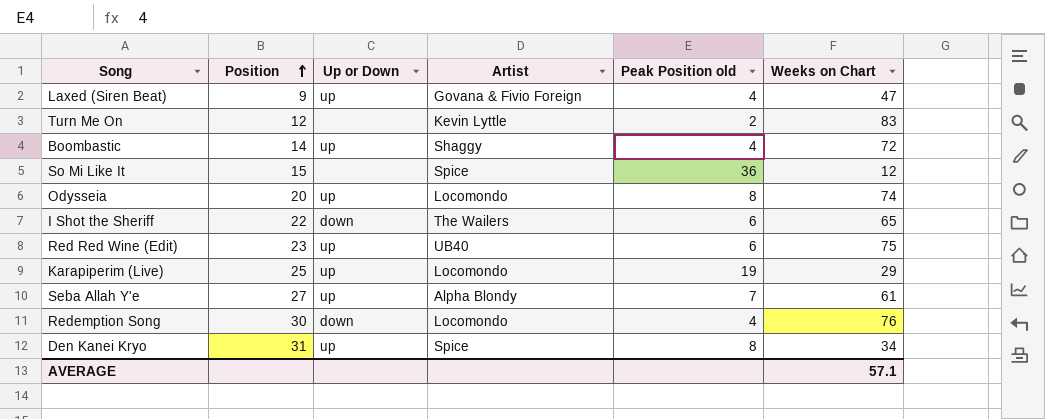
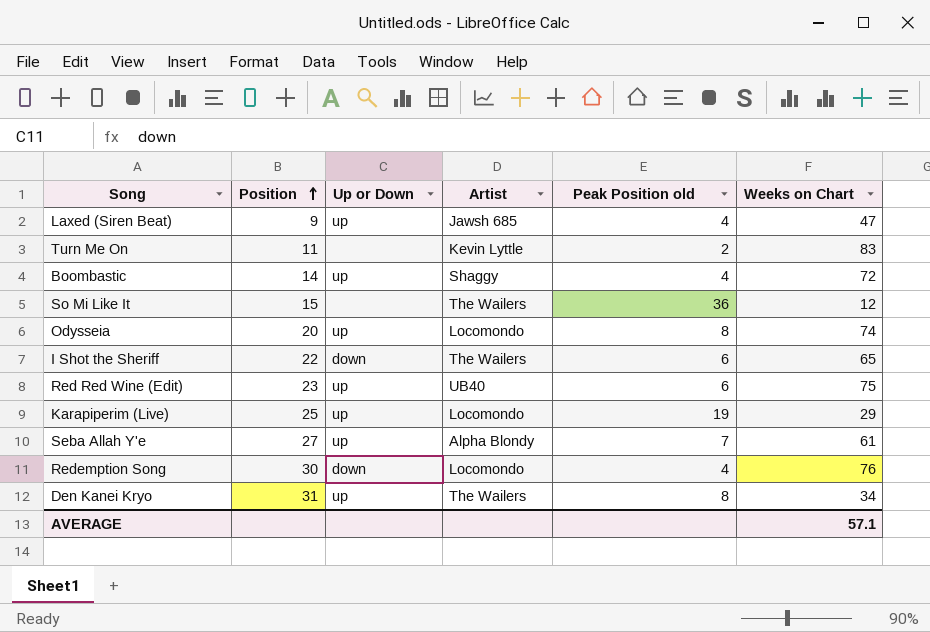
Laxed (Siren Beat) | Artist: Govana & Fivio Foreign -> Jawsh 685
Turn Me On | Position: 12 -> 11
So Mi Like It | Artist: Spice -> The Wailers
Den Kanei Kryo | Artist: Spice -> The Wailers

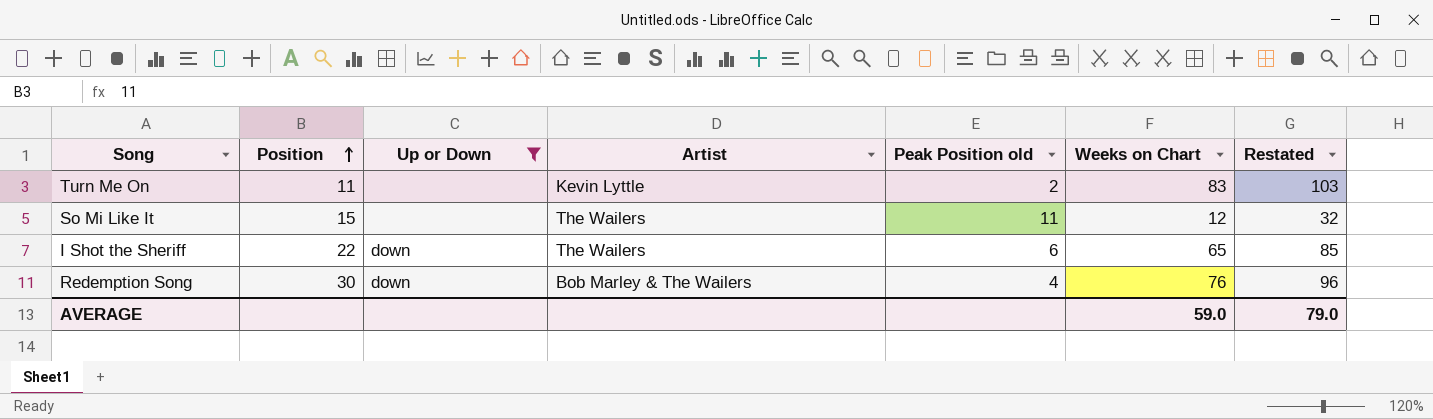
filter: none -> Up or Down != up
column Restated | formula: none -> [Weeks on Chart] + 20
So Mi Like It | Peak Position old: 36 -> 11
Redemption Song | Artist: Locomondo -> Bob Marley & The Wailers
AVERAGE | Weeks on Chart: 57.1 -> 59.0

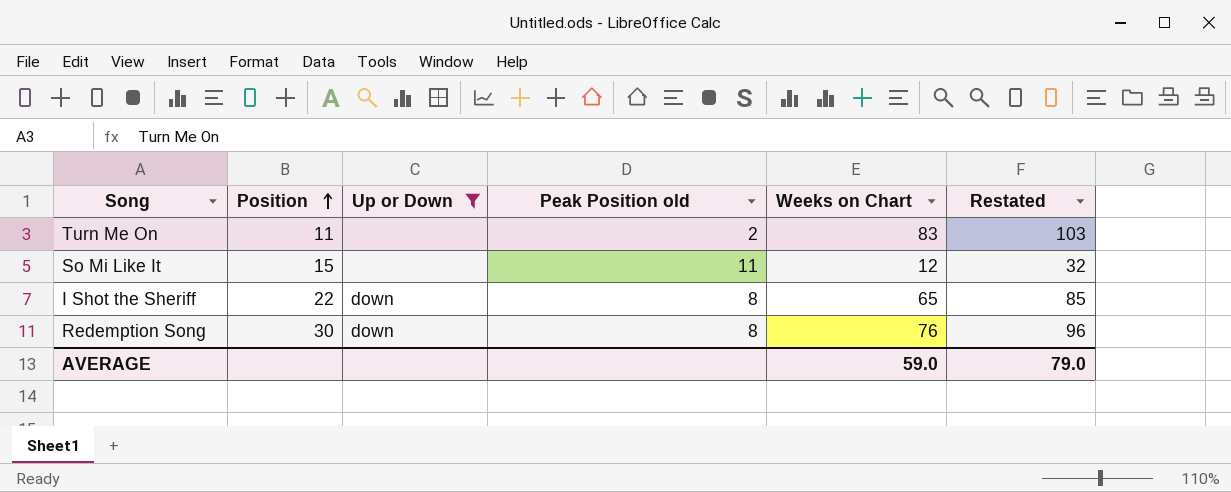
column Artist | position: 4 -> none
I Shot the Sheriff | Peak Position old: 6 -> 8
Redemption Song | Peak Position old: 4 -> 8

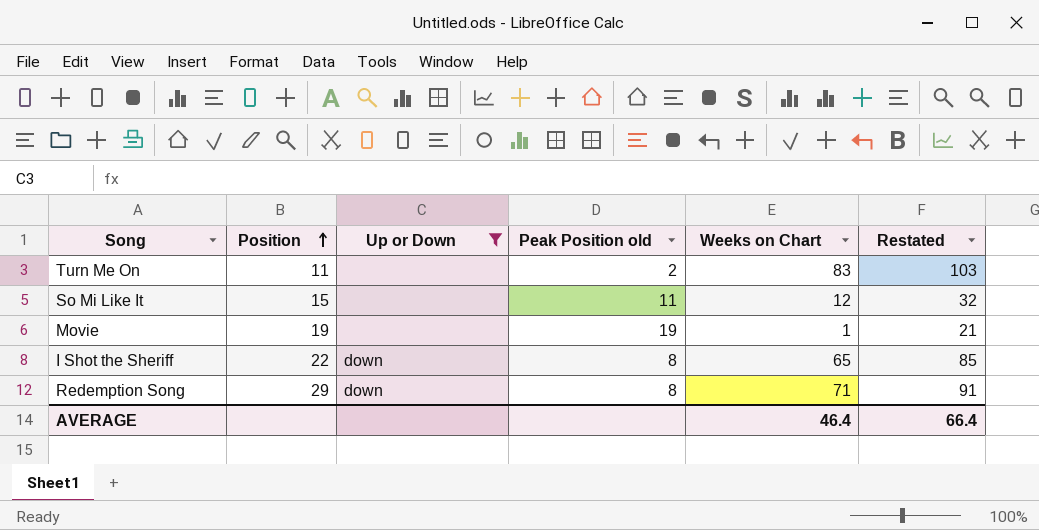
row Movie: none -> 19 | none | 19 | 1 | 21
Redemption Song | Position: 30 -> 29
Redemption Song | Weeks on Chart: 76 -> 71
Redemption Song | Restated: 96 -> 91
AVERAGE | Weeks on Chart: 59.0 -> 46.4
AVERAGE | Restated: 79.0 -> 66.4

